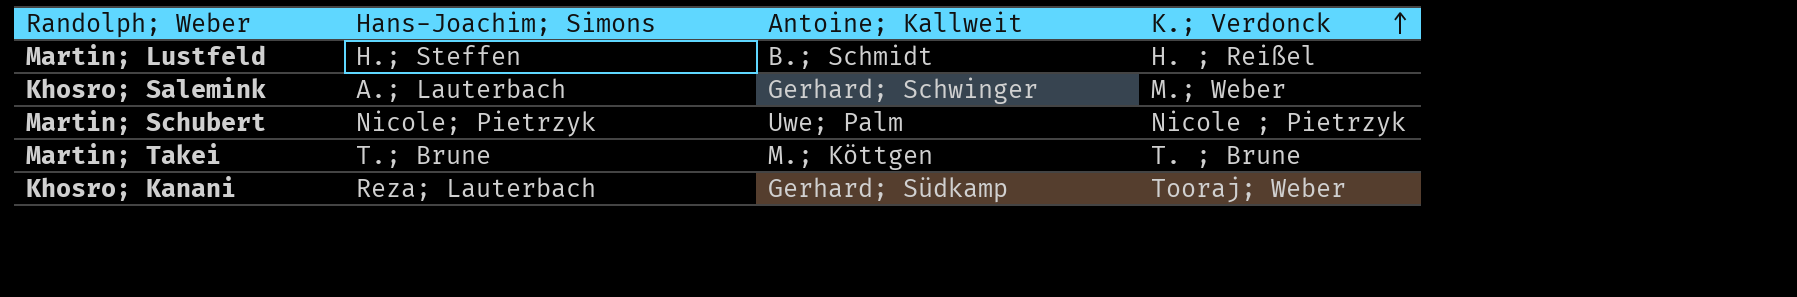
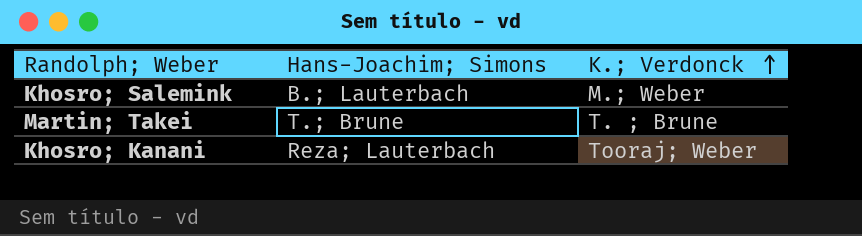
column Antoine; Kallweit | position: 3 -> none
row Martin; Lustfeld: H.; Steffen | B.; Schmidt | H. ; Reißel -> none
row Martin; Schubert: Nicole; Pietrzyk | Uwe; Palm | Nicole ; Pietrzyk -> none
Khosro; Salemink | Hans-Joachim; Simons: A.; Lauterbach -> B.; Lauterbach

